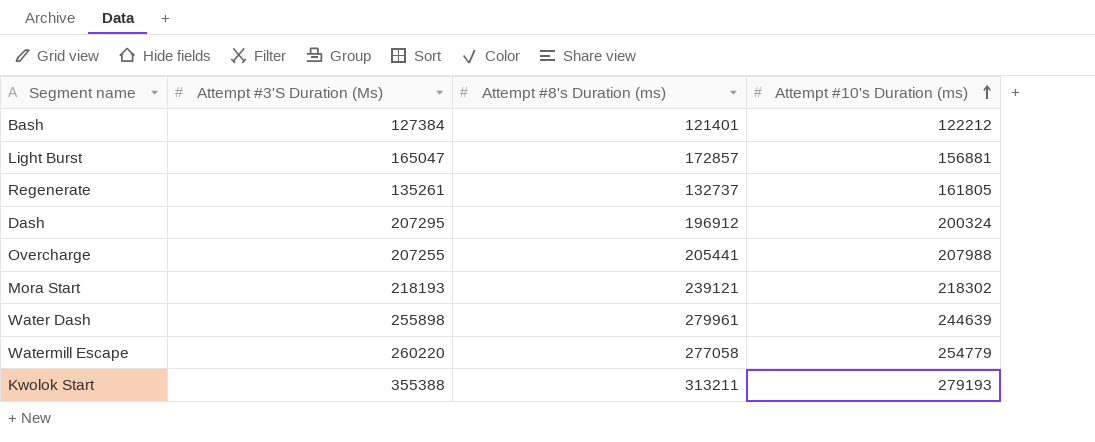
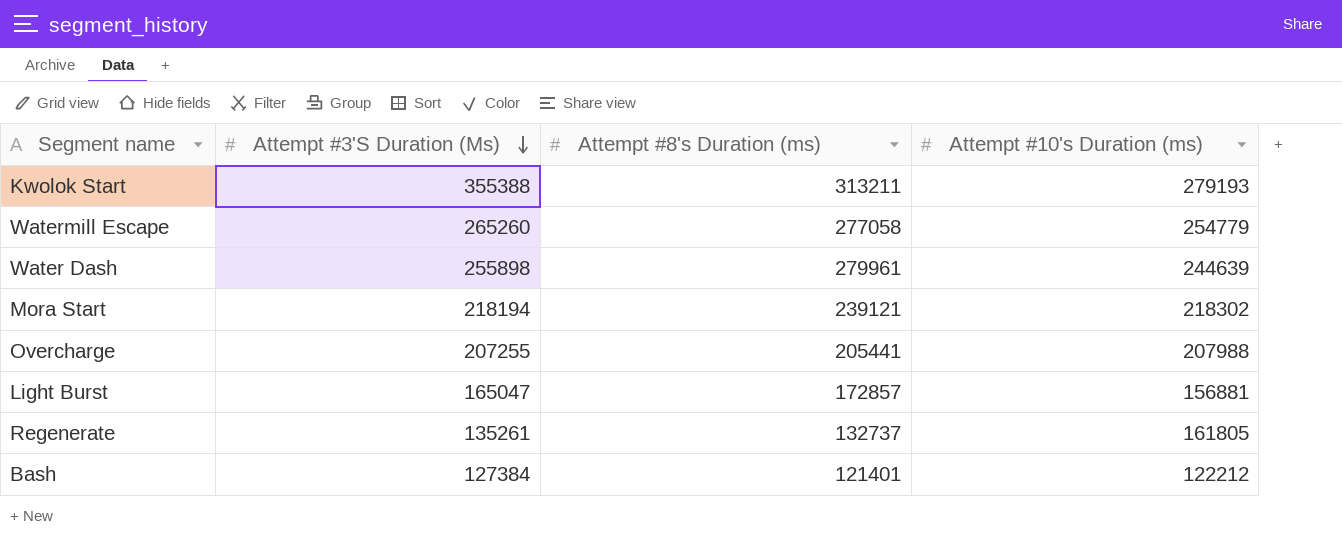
row order: Attempt #10's Duration (ms) ascending -> Attempt #3'S Duration (Ms) descending
row Dash: 207295 | 196912 | 200324 -> none
Watermill Escape | Attempt #3'S Duration (Ms): 260220 -> 265260
Mora Start | Attempt #3'S Duration (Ms): 218193 -> 218194

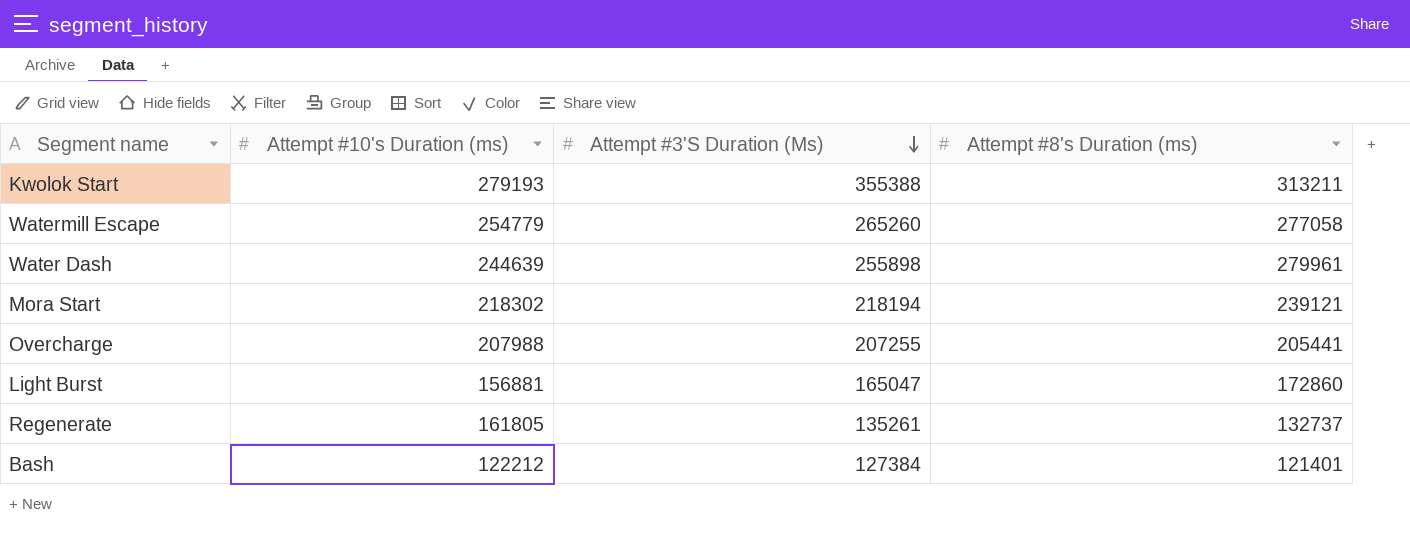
column Attempt #10's Duration (ms) | position: 4 -> 2
Light Burst | Attempt #8's Duration (ms): 172857 -> 172860

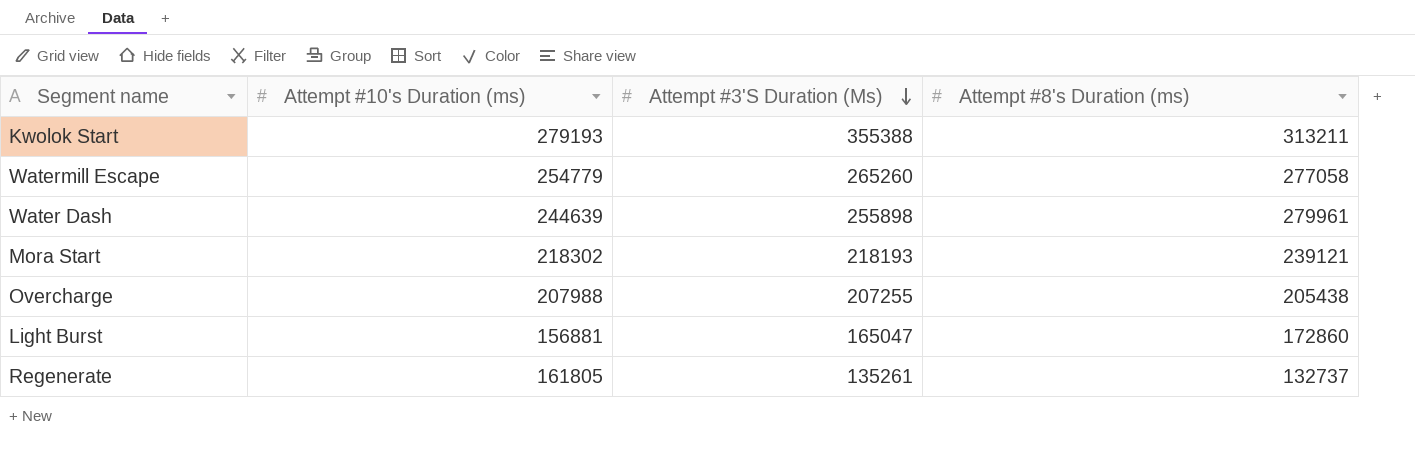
row Bash: 122212 | 127384 | 121401 -> none
Mora Start | Attempt #3'S Duration (Ms): 218194 -> 218193
Overcharge | Attempt #8's Duration (ms): 205441 -> 205438

